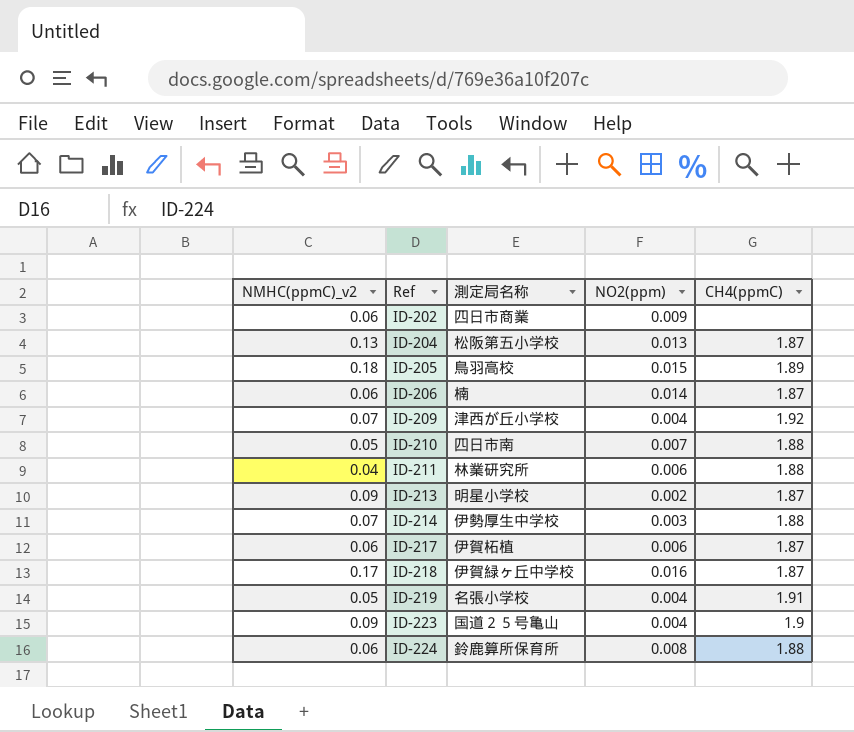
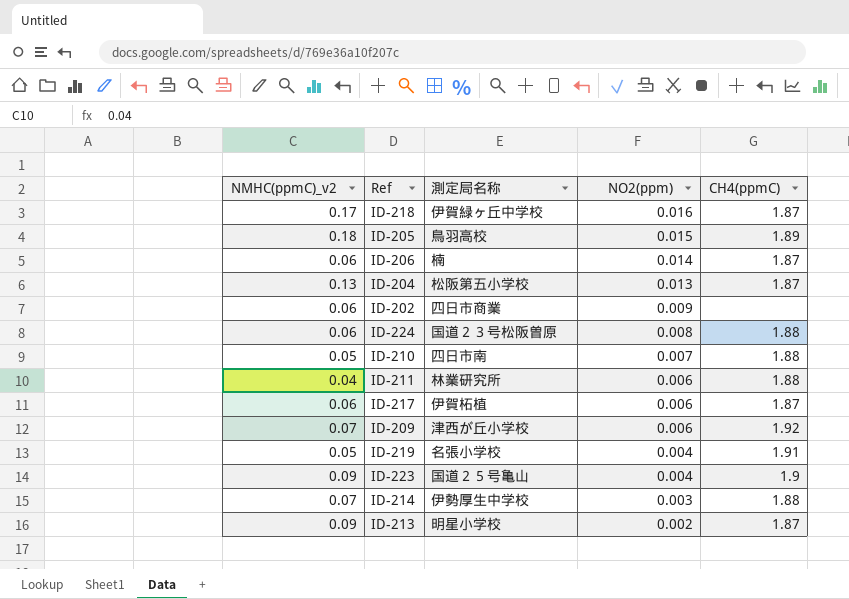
row order: Ref ascending -> NO2(ppm) descending
ID-224 | 測定局名称: 鈴鹿算所保育所 -> 国道２３号松阪曽原
ID-209 | NO2(ppm): 0.004 -> 0.006

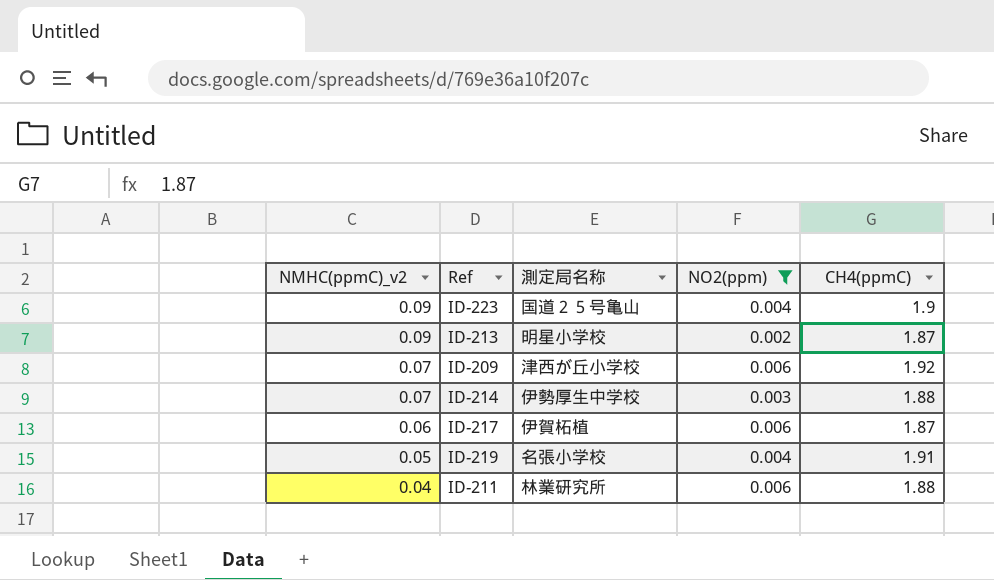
filter: none -> NO2(ppm) <= 0.006
row order: NO2(ppm) descending -> NMHC(ppmC)_v2 descending

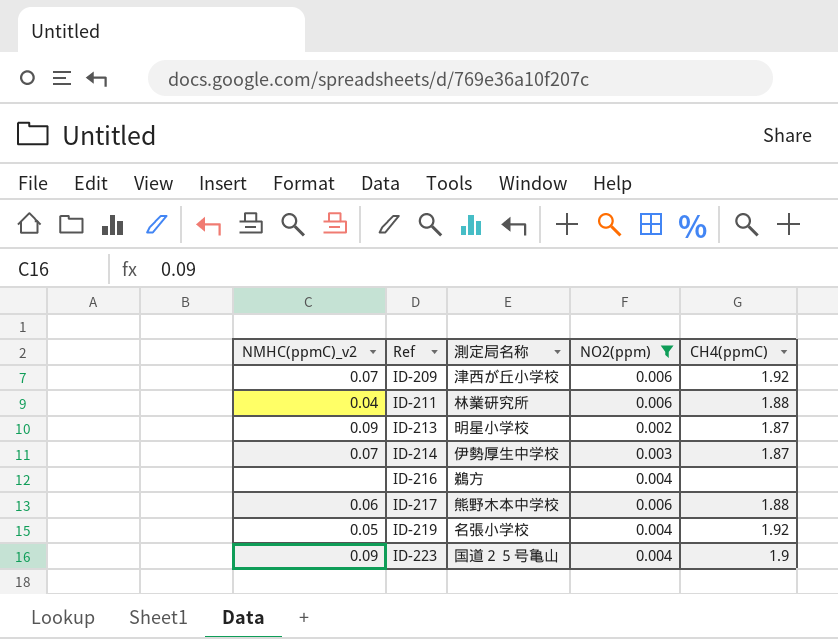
row order: NMHC(ppmC)_v2 descending -> Ref ascending
ID-214 | CH4(ppmC): 1.88 -> 1.87
row ID-216: none -> none | 鵜方 | 0.004 | none
ID-217 | 測定局名称: 伊賀柘植 -> 熊野木本中学校
ID-217 | CH4(ppmC): 1.87 -> 1.88
ID-219 | CH4(ppmC): 1.91 -> 1.92

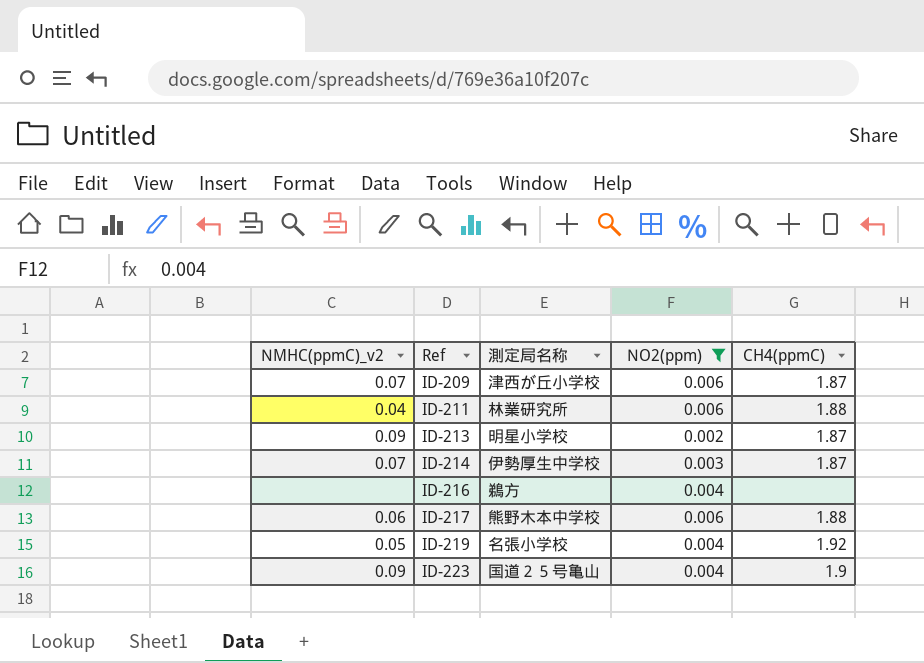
ID-209 | CH4(ppmC): 1.92 -> 1.87

